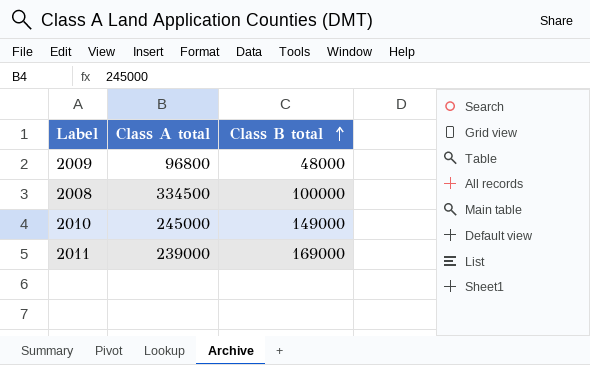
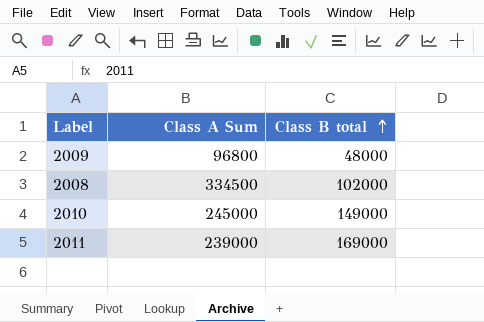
column name: Class A total -> Class A Sum
2008 | Class B total: 100000 -> 102000

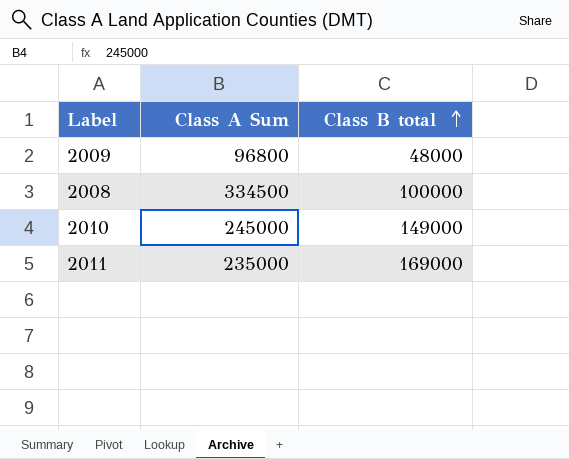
2008 | Class B total: 102000 -> 100000
2011 | Class A Sum: 239000 -> 235000

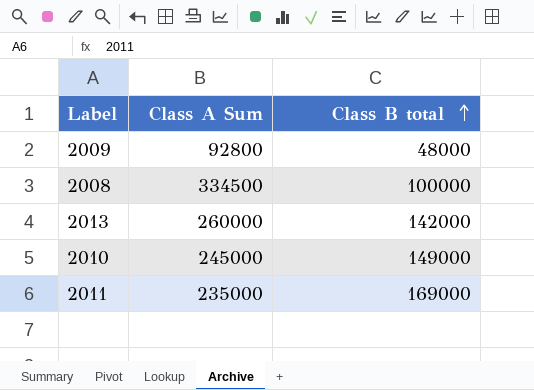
2009 | Class A Sum: 96800 -> 92800
row 2013: none -> 260000 | 142000

